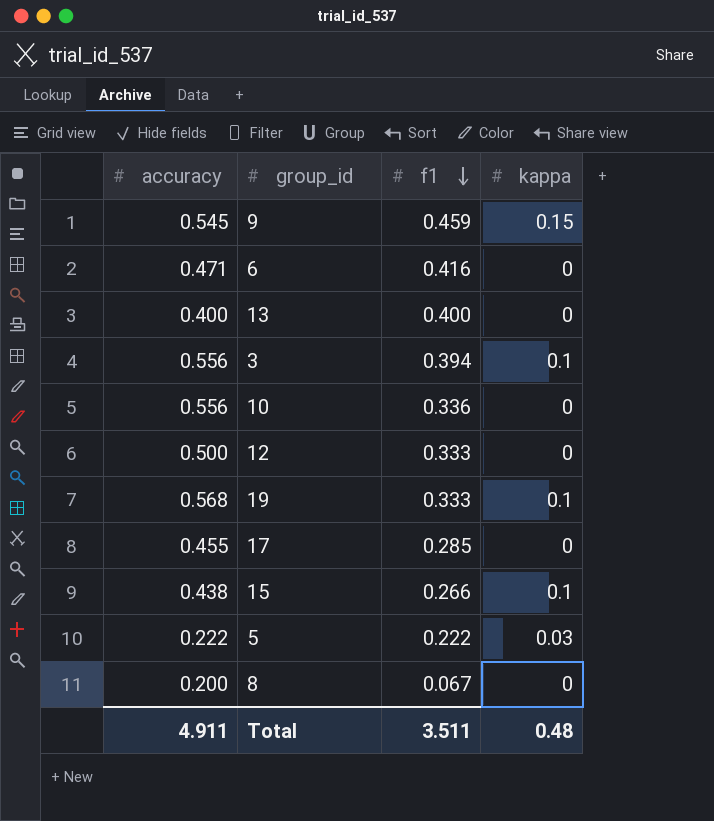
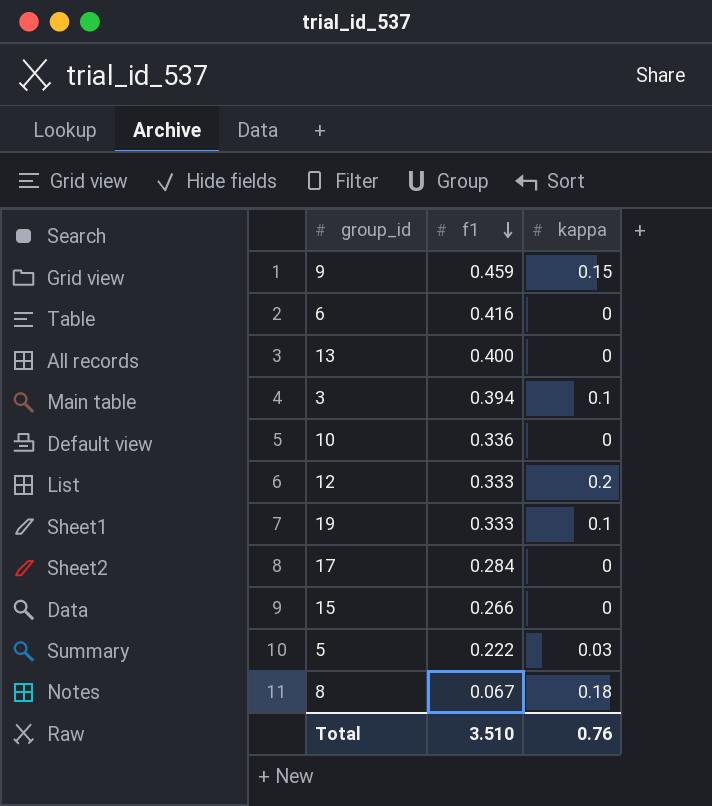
column accuracy | position: 1 -> none
12 | kappa: 0 -> 0.2
17 | f1: 0.285 -> 0.284
15 | kappa: 0.1 -> 0
8 | kappa: 0 -> 0.18
Total | f1: 3.511 -> 3.510
Total | kappa: 0.48 -> 0.76

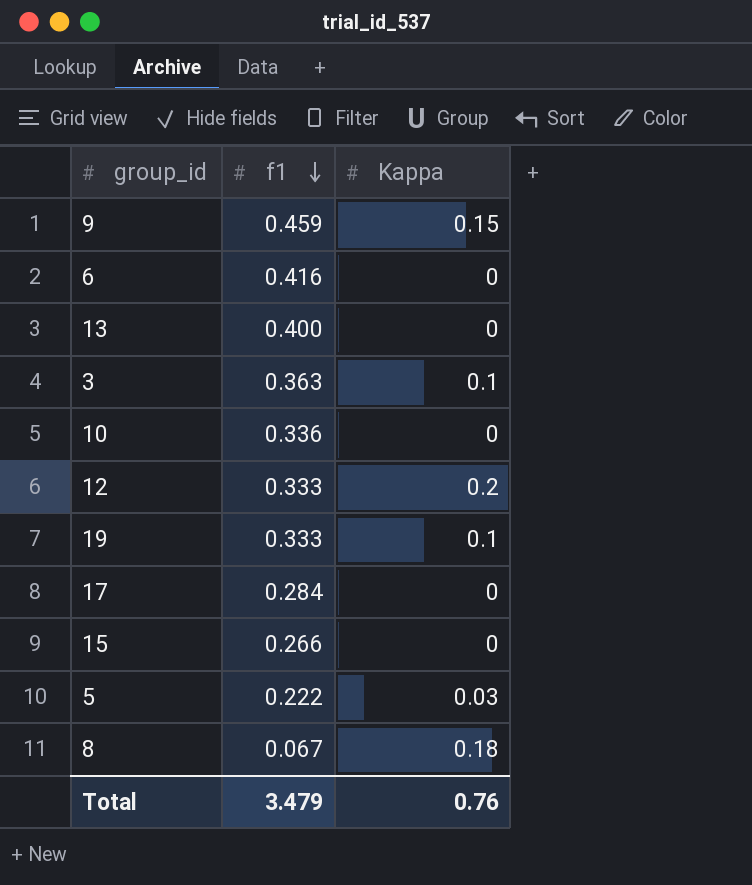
column name: kappa -> Kappa
3 | f1: 0.394 -> 0.363
Total | f1: 3.510 -> 3.479

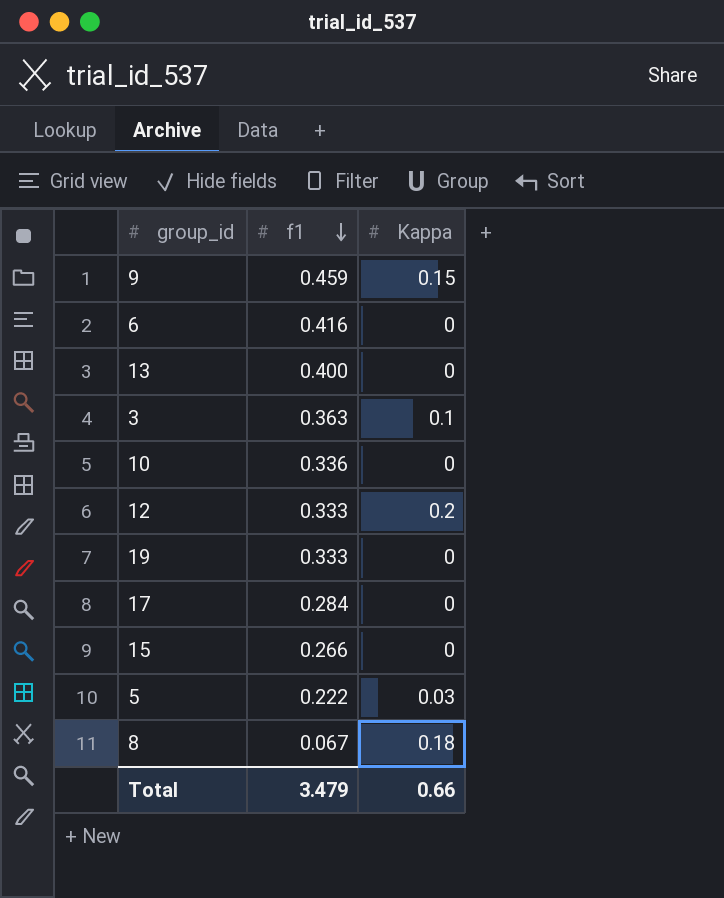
19 | Kappa: 0.1 -> 0
Total | Kappa: 0.76 -> 0.66

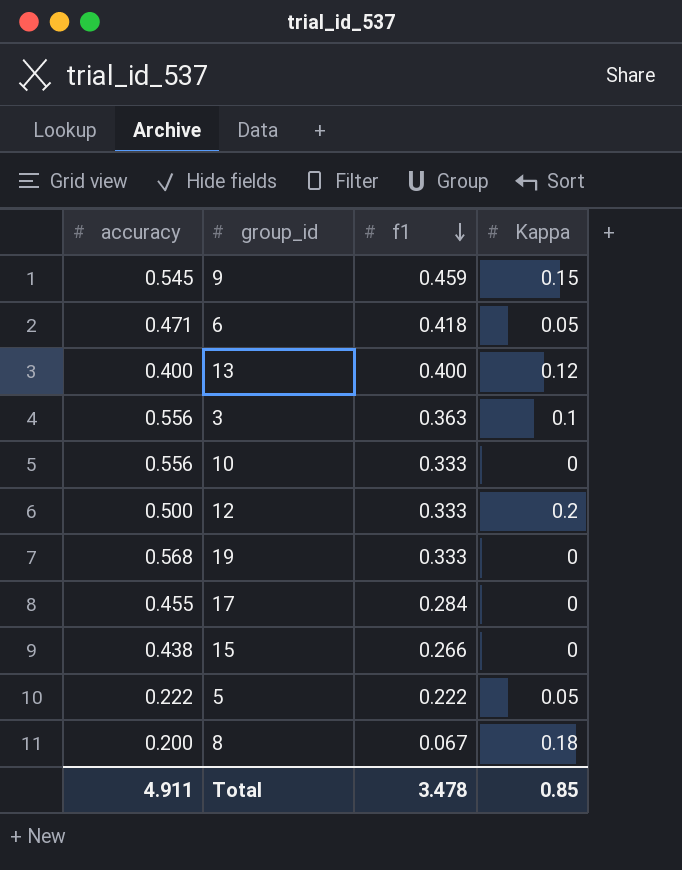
column accuracy | position: none -> 1
6 | f1: 0.416 -> 0.418
6 | Kappa: 0 -> 0.05
13 | Kappa: 0 -> 0.12
10 | f1: 0.336 -> 0.333
5 | Kappa: 0.03 -> 0.05
Total | f1: 3.479 -> 3.478
Total | Kappa: 0.66 -> 0.85

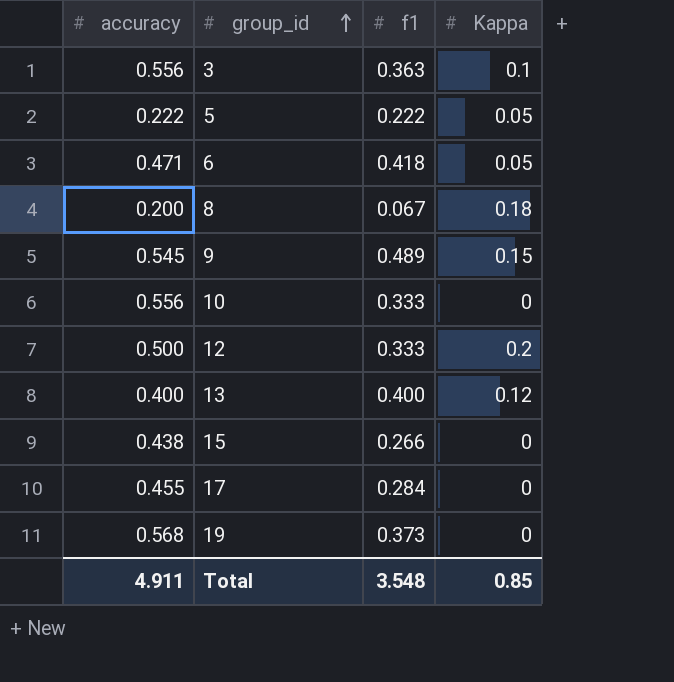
row order: f1 descending -> group_id ascending
9 | f1: 0.459 -> 0.489
19 | f1: 0.333 -> 0.373
Total | f1: 3.478 -> 3.548

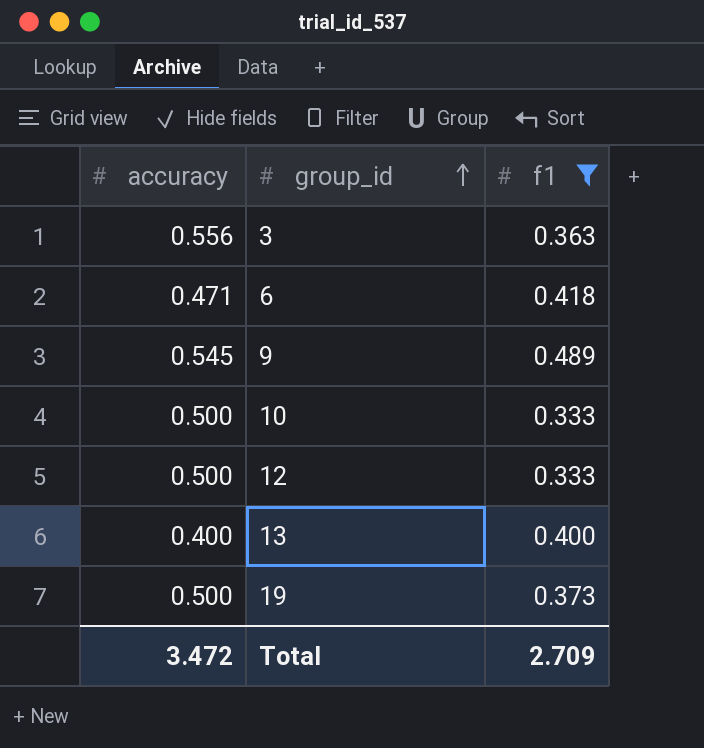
filter: none -> f1 >= 0.333
column Kappa | position: 4 -> none
10 | accuracy: 0.556 -> 0.500
19 | accuracy: 0.568 -> 0.500
Total | accuracy: 4.911 -> 3.472
Total | f1: 3.548 -> 2.709

